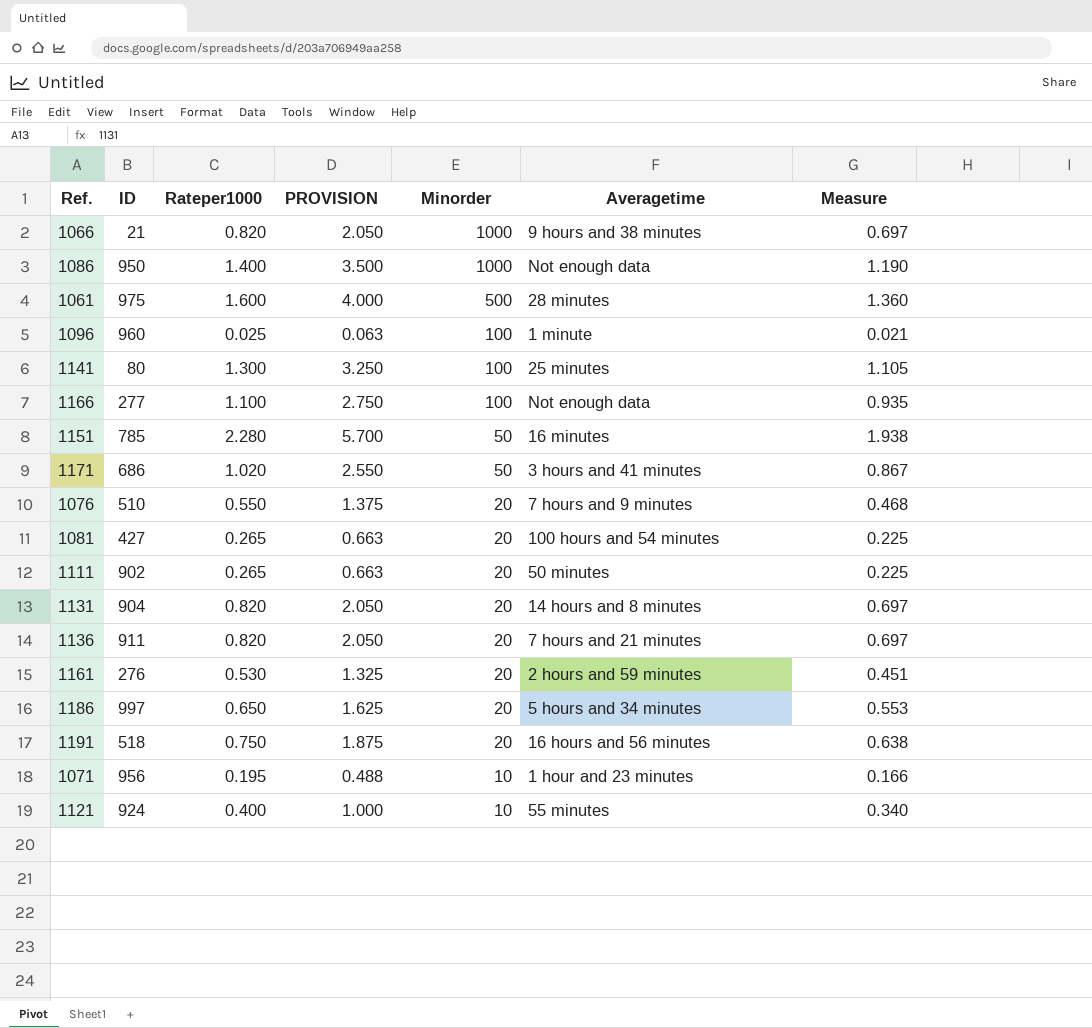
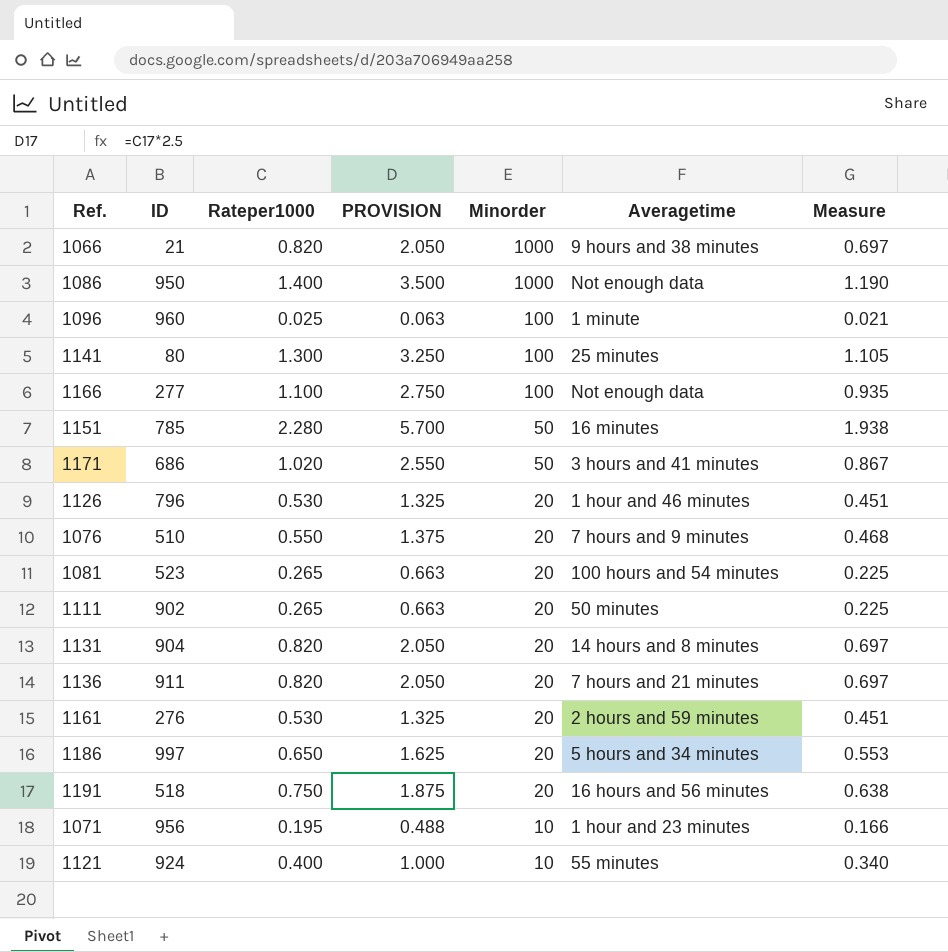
row 1061: 975 | 1.600 | 4.000 | 500 | 28 minutes | 1.360 -> none
row 1126: none -> 796 | 0.530 | 1.325 | 20 | 1 hour and 46 minutes | 0.451
1081 | ID: 427 -> 523

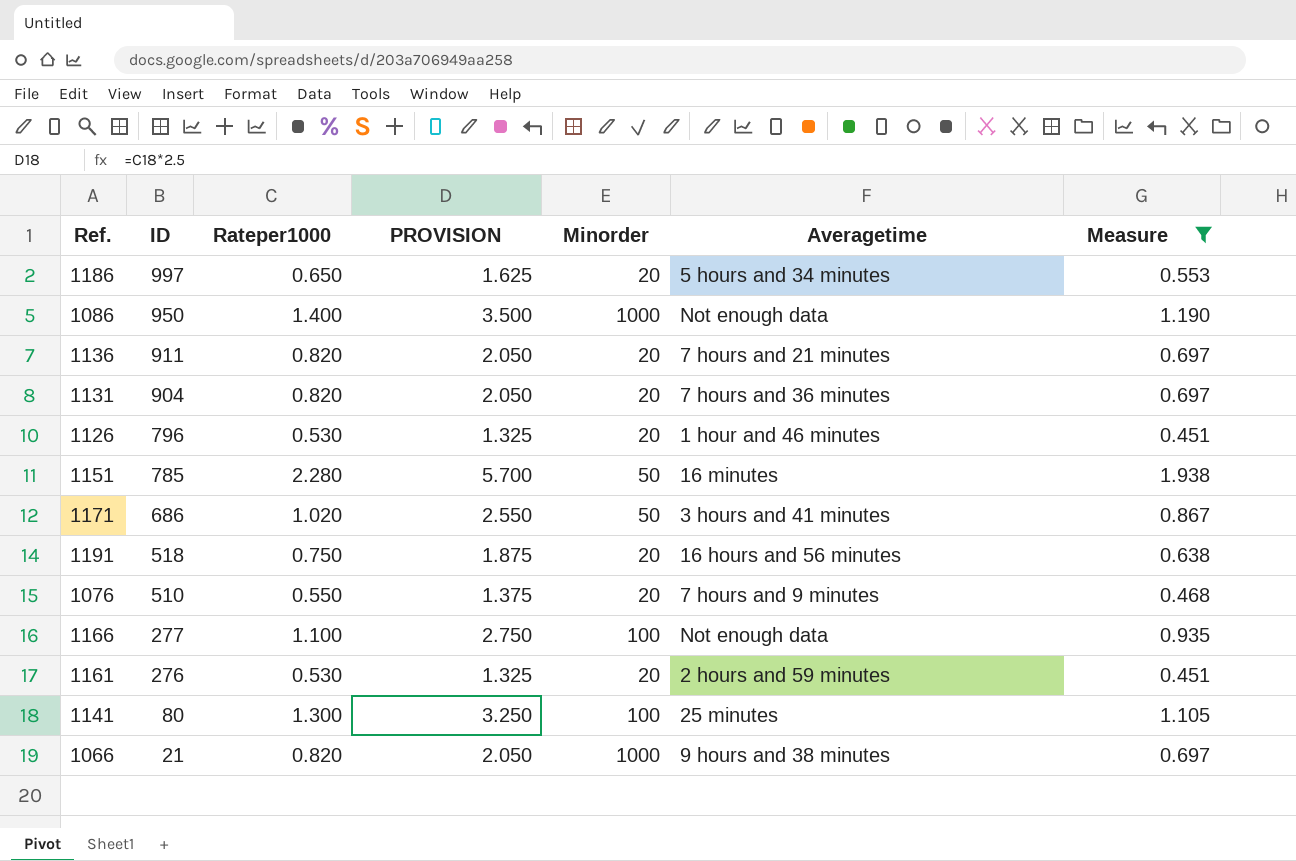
filter: none -> Measure >= 0.451
row order: Minorder descending -> ID descending
1131 | Averagetime: 14 hours and 8 minutes -> 7 hours and 36 minutes

